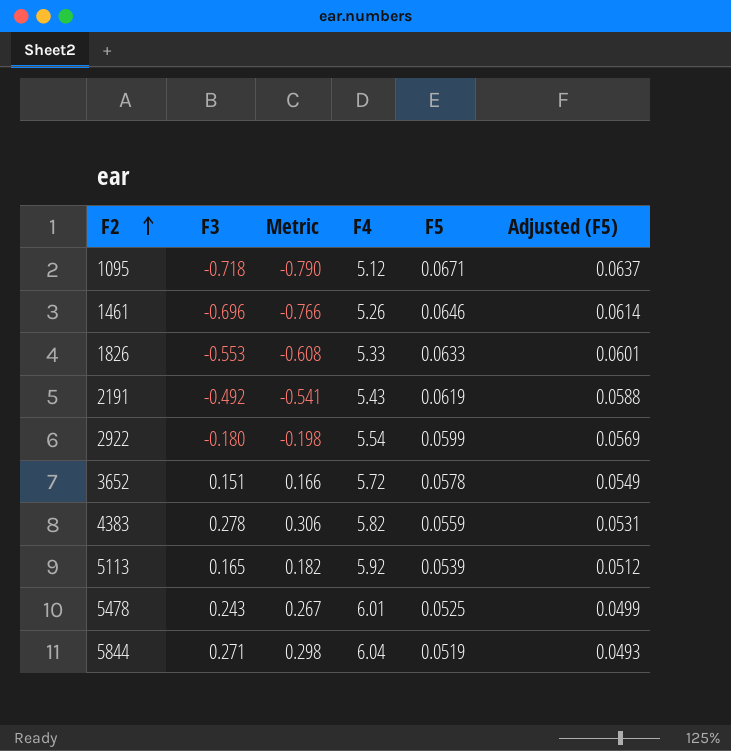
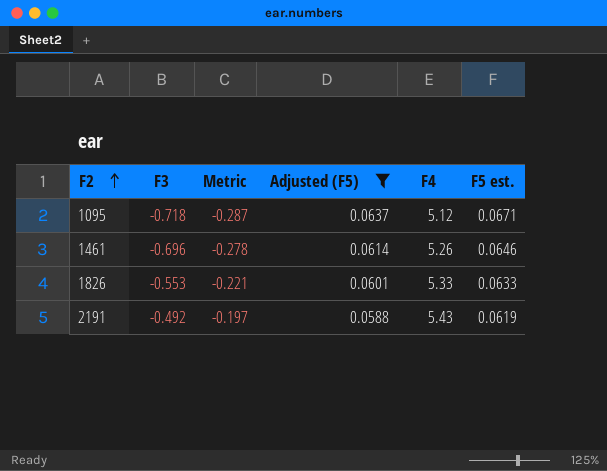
filter: none -> Adjusted (F5) >= 0.0588
column Metric | formula: [F3] * 1.1 -> [F3] * 0.4
column Adjusted (F5) | position: 6 -> 4
column name: F5 -> F5 est.

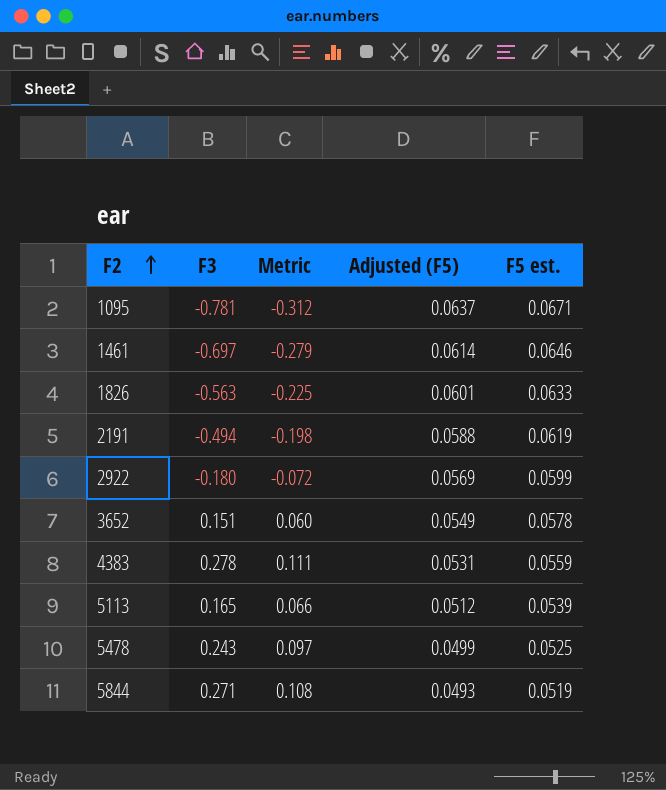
filter: Adjusted (F5) >= 0.0588 -> none
column F4 | position: 5 -> none
1095 | F3: -0.718 -> -0.781
1095 | Metric: -0.287 -> -0.312
1461 | F3: -0.696 -> -0.697
1461 | Metric: -0.278 -> -0.279
1826 | F3: -0.553 -> -0.563
1826 | Metric: -0.221 -> -0.225
2191 | F3: -0.492 -> -0.494
2191 | Metric: -0.197 -> -0.198

